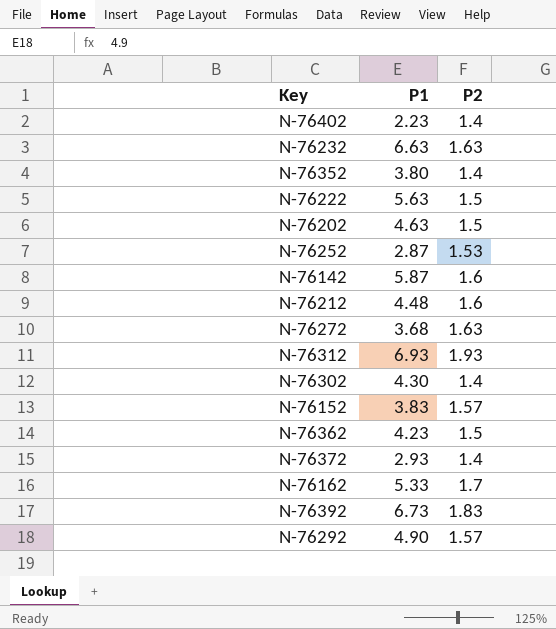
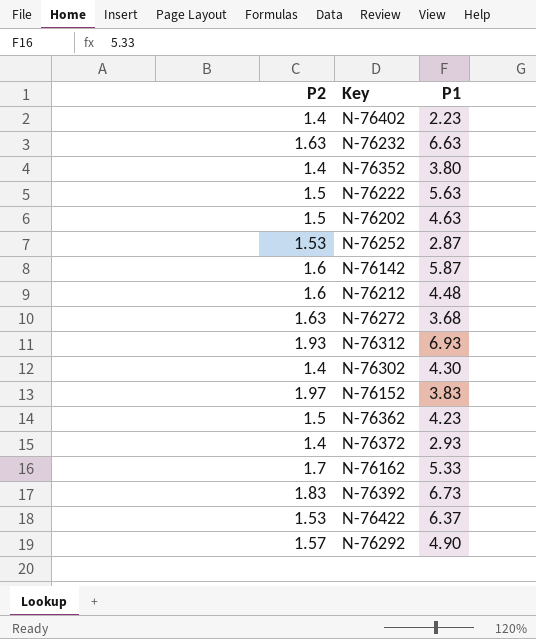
column P2 | position: 3 -> 1
N-76152 | P2: 1.57 -> 1.97
row N-76422: none -> 1.53 | 6.37

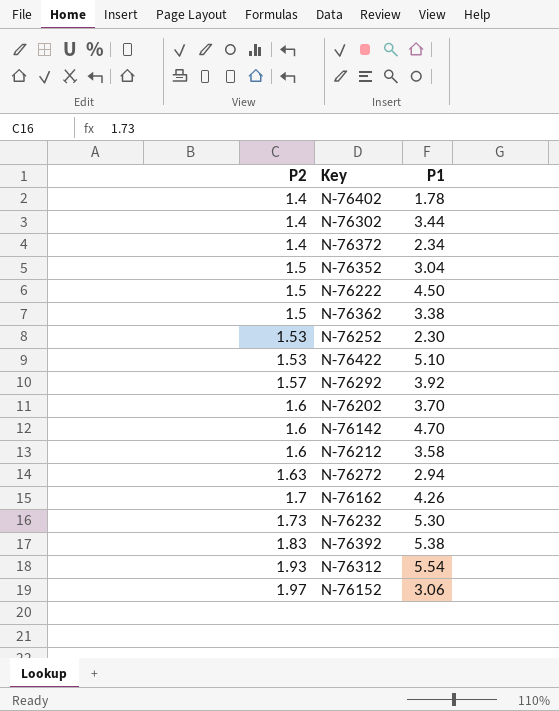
row order: none -> P2 ascending
N-76402 | P1: 2.23 -> 1.78
N-76302 | P1: 4.30 -> 3.44
N-76372 | P1: 2.93 -> 2.34
N-76352 | P2: 1.4 -> 1.5
N-76352 | P1: 3.80 -> 3.04
N-76222 | P1: 5.63 -> 4.50
N-76362 | P1: 4.23 -> 3.38
N-76252 | P1: 2.87 -> 2.30
N-76422 | P1: 6.37 -> 5.10
N-76292 | P1: 4.90 -> 3.92
N-76202 | P2: 1.5 -> 1.6
N-76202 | P1: 4.63 -> 3.70
N-76142 | P1: 5.87 -> 4.70
N-76212 | P1: 4.48 -> 3.58
N-76272 | P1: 3.68 -> 2.94
N-76162 | P1: 5.33 -> 4.26
N-76232 | P2: 1.63 -> 1.73
N-76232 | P1: 6.63 -> 5.30
N-76392 | P1: 6.73 -> 5.38
N-76312 | P1: 6.93 -> 5.54
N-76152 | P1: 3.83 -> 3.06

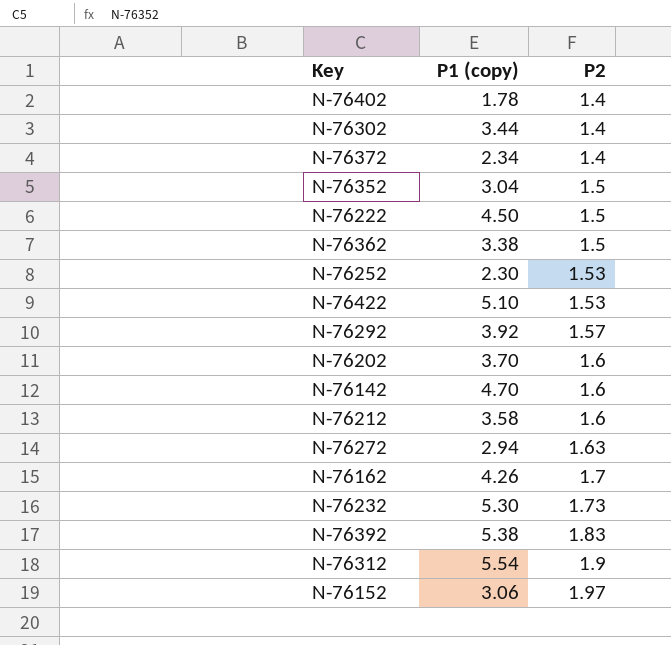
column name: P1 -> P1 (copy)
column P2 | position: 1 -> 3
N-76312 | P2: 1.93 -> 1.9

